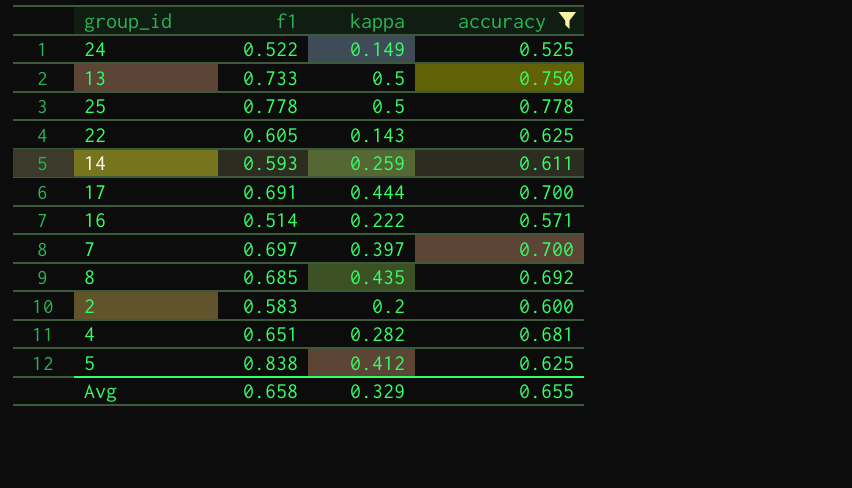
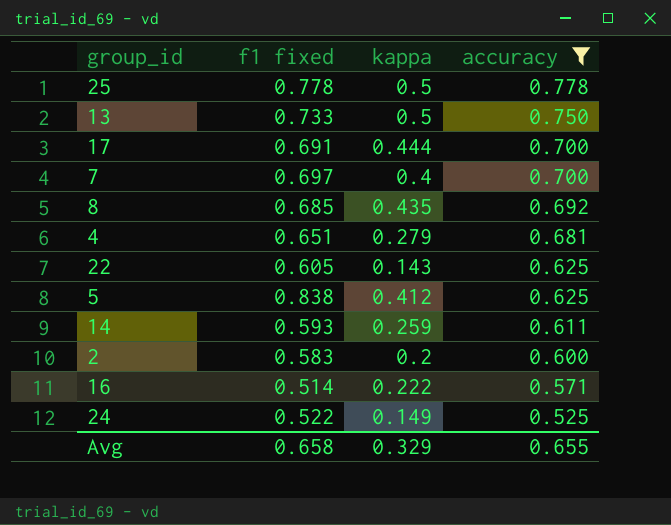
row order: none -> accuracy descending
column name: f1 -> f1 fixed
7 | kappa: 0.397 -> 0.4
4 | kappa: 0.282 -> 0.279

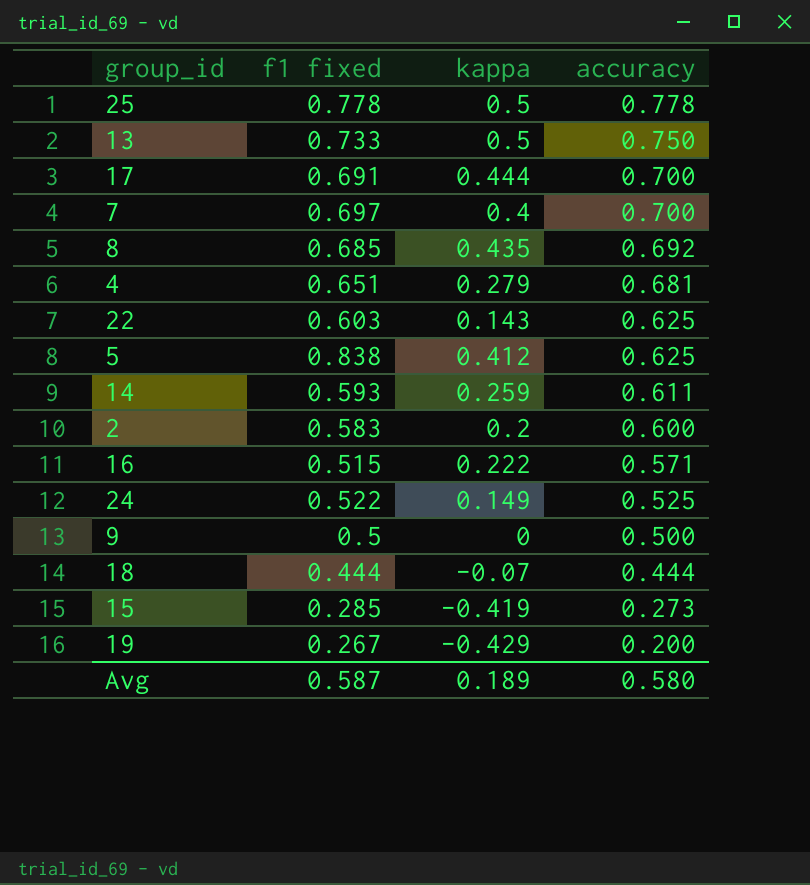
filter: accuracy >= 0.525 -> none
22 | f1 fixed: 0.605 -> 0.603
16 | f1 fixed: 0.514 -> 0.515
Avg | f1 fixed: 0.658 -> 0.587
Avg | kappa: 0.329 -> 0.189
Avg | accuracy: 0.655 -> 0.580

